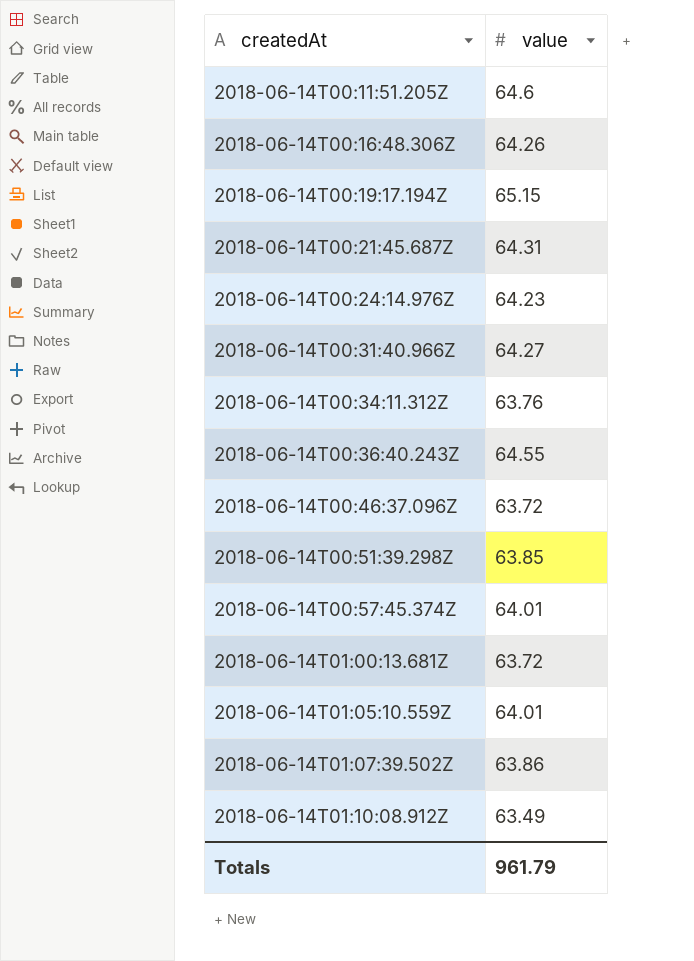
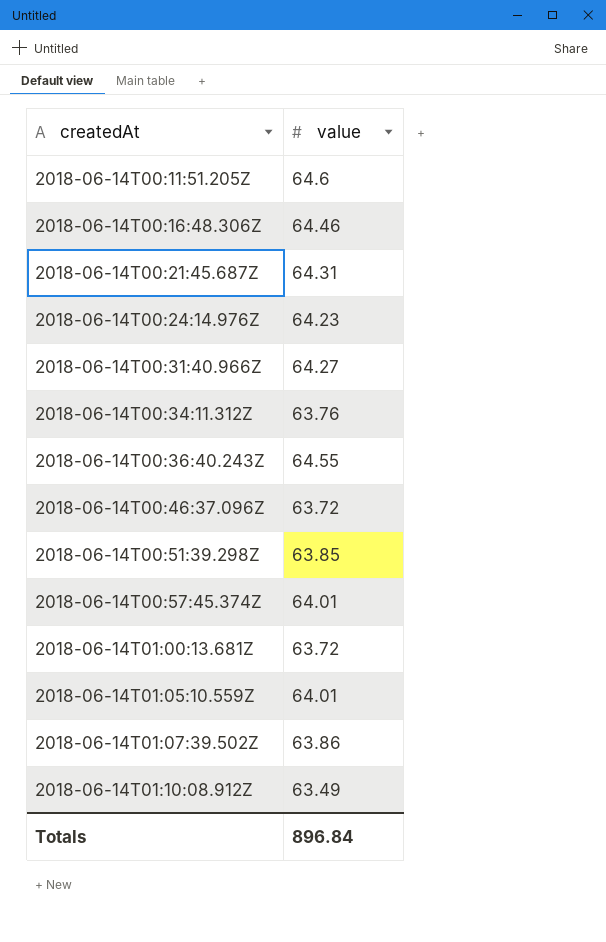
row 2018-06-14T00:19:17.194Z: 65.15 -> none
2018-06-14T00:16:48.306Z | value: 64.26 -> 64.46
Totals | value: 961.79 -> 896.84

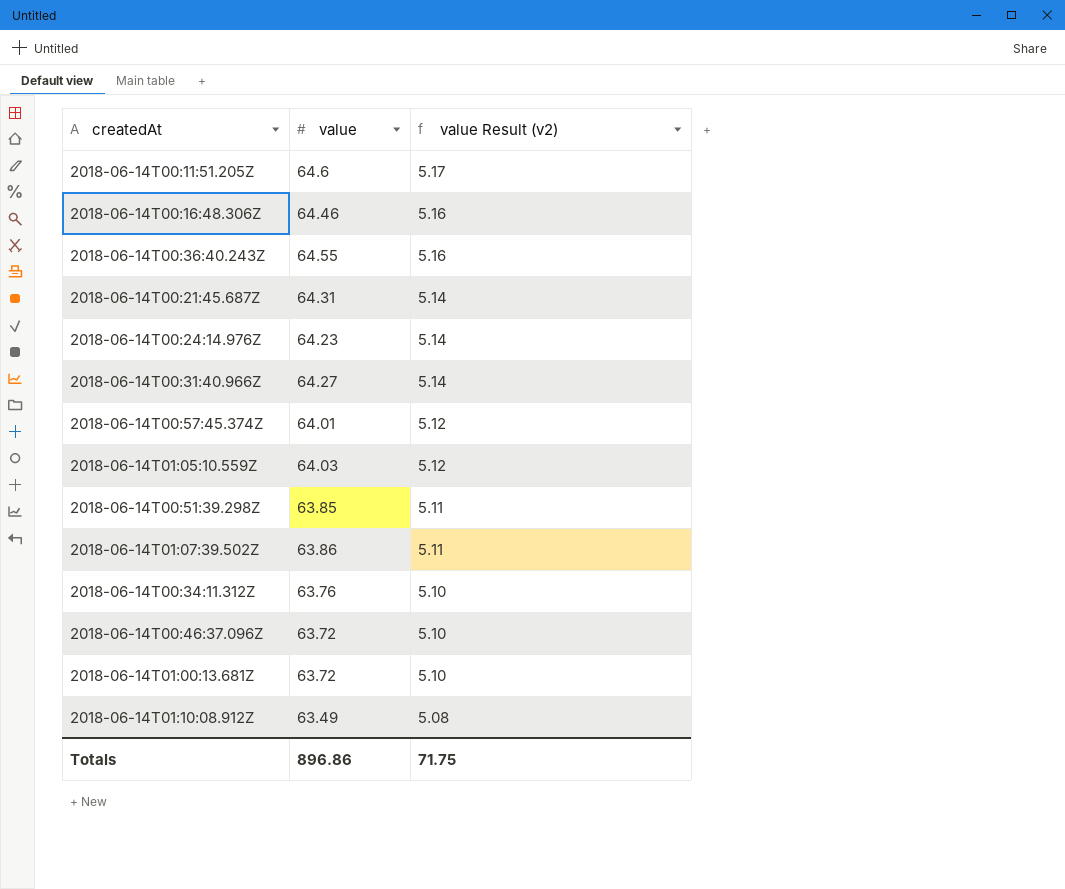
row order: createdAt ascending -> value Result (v2) descending
column value Result (v2) | formula: none -> [value] * 0.08
2018-06-14T01:05:10.559Z | value: 64.01 -> 64.03
Totals | value: 896.84 -> 896.86

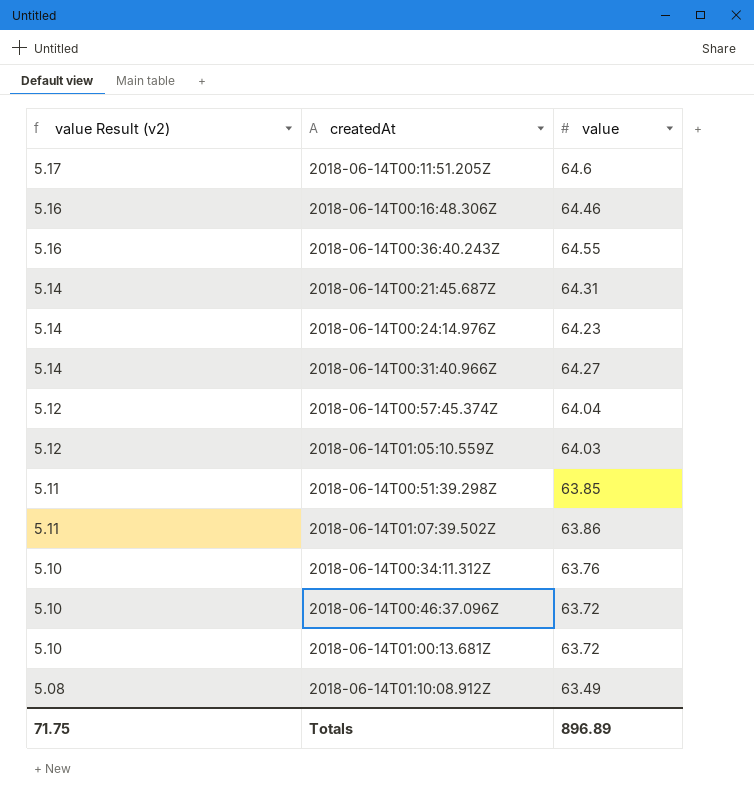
column value Result (v2) | position: 3 -> 1
2018-06-14T00:57:45.374Z | value: 64.01 -> 64.04
Totals | value: 896.86 -> 896.89

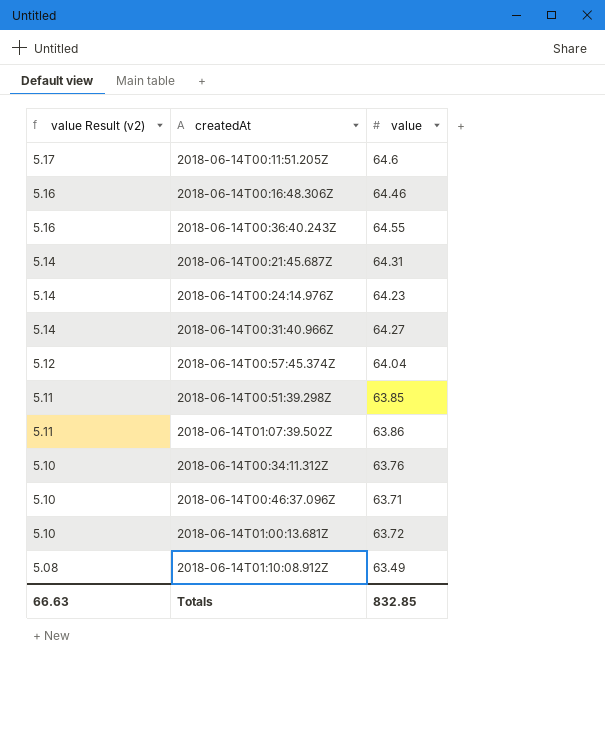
row 2018-06-14T01:05:10.559Z: 5.12 | 64.03 -> none
2018-06-14T00:46:37.096Z | value: 63.72 -> 63.71
Totals | value Result (v2): 71.75 -> 66.63
Totals | value: 896.89 -> 832.85

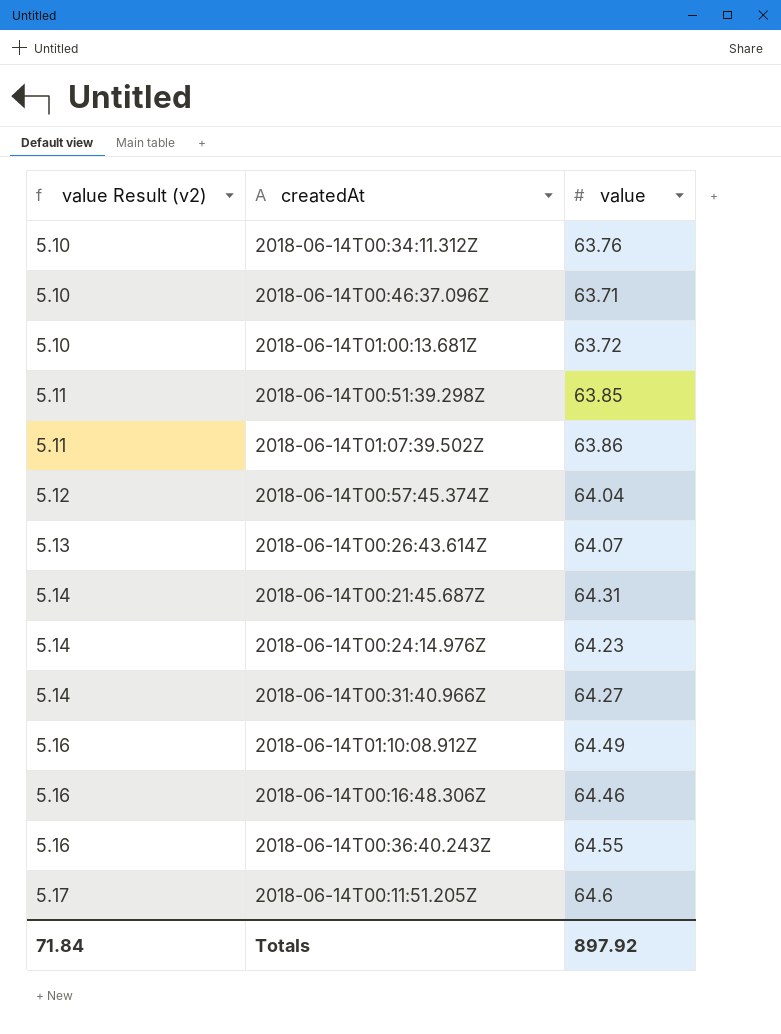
row order: value Result (v2) descending -> value Result (v2) ascending
row 2018-06-14T00:26:43.614Z: none -> 5.13 | 64.07
2018-06-14T01:10:08.912Z | value Result (v2): 5.08 -> 5.16
2018-06-14T01:10:08.912Z | value: 63.49 -> 64.49
Totals | value Result (v2): 66.63 -> 71.84
Totals | value: 832.85 -> 897.92

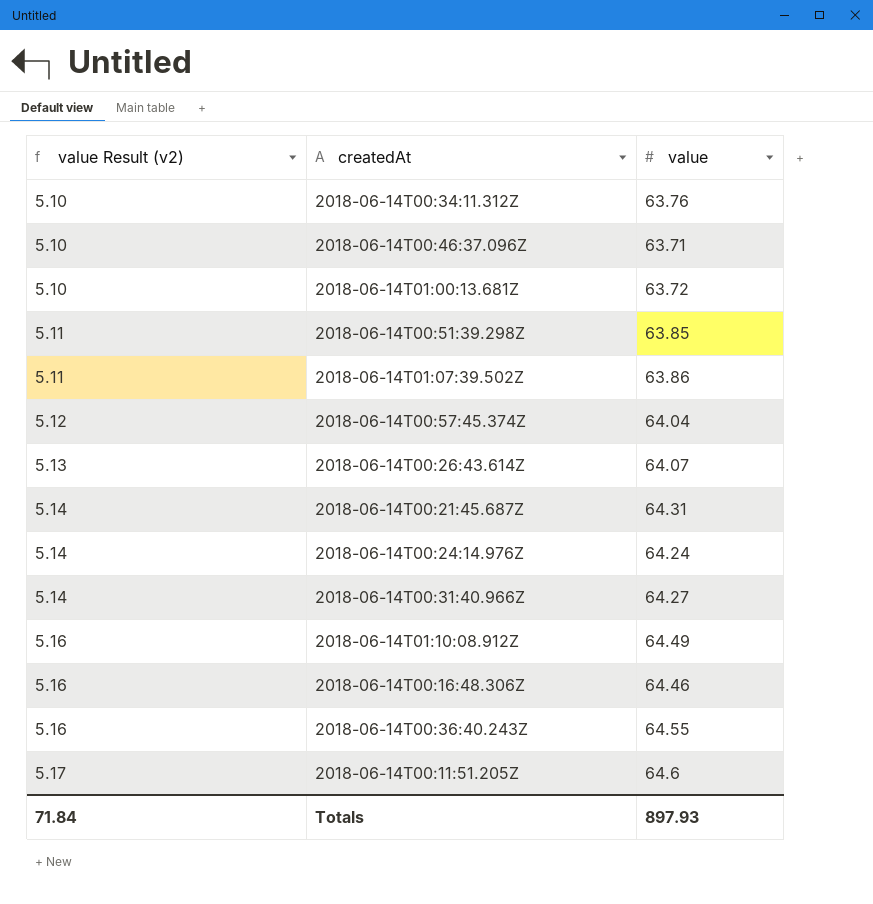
2018-06-14T00:24:14.976Z | value: 64.23 -> 64.24
Totals | value: 897.92 -> 897.93

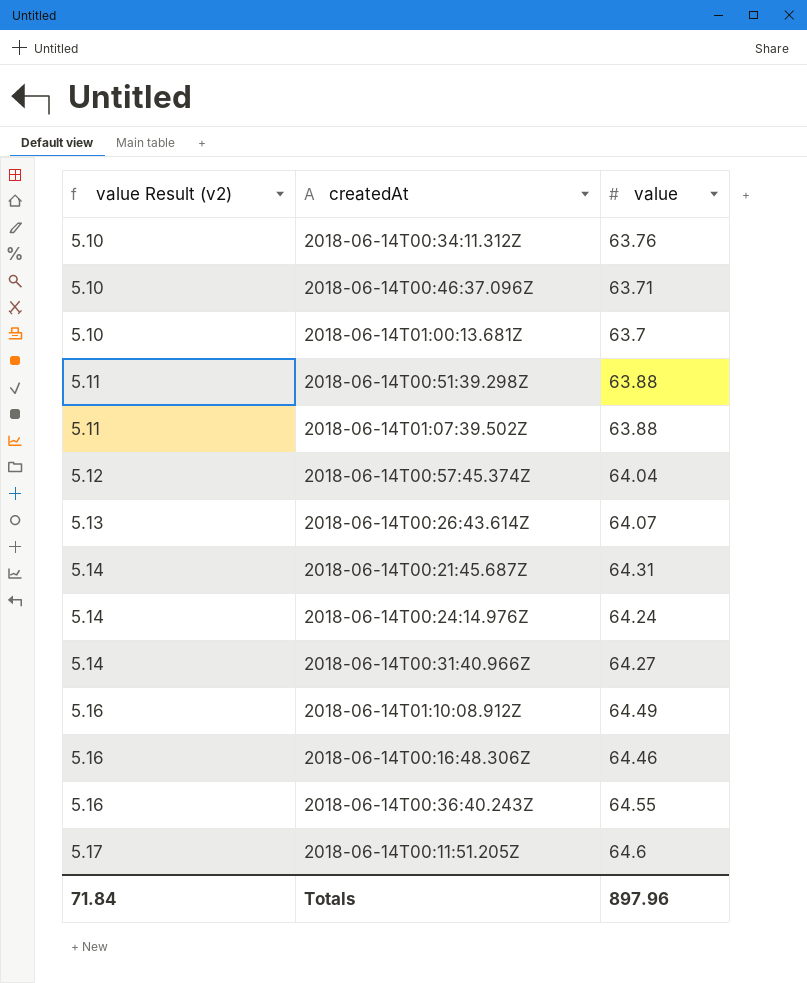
2018-06-14T01:00:13.681Z | value: 63.72 -> 63.7
2018-06-14T00:51:39.298Z | value: 63.85 -> 63.88
2018-06-14T01:07:39.502Z | value: 63.86 -> 63.88
Totals | value: 897.93 -> 897.96

